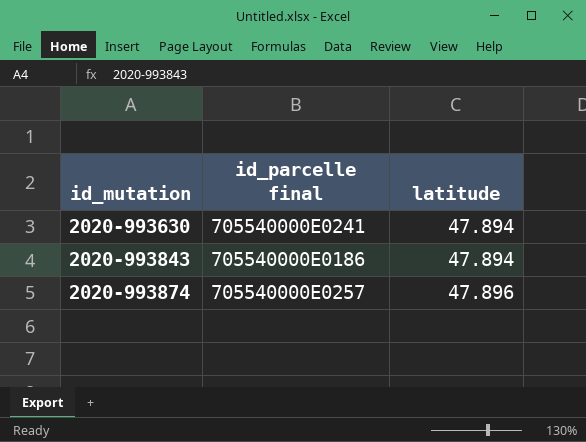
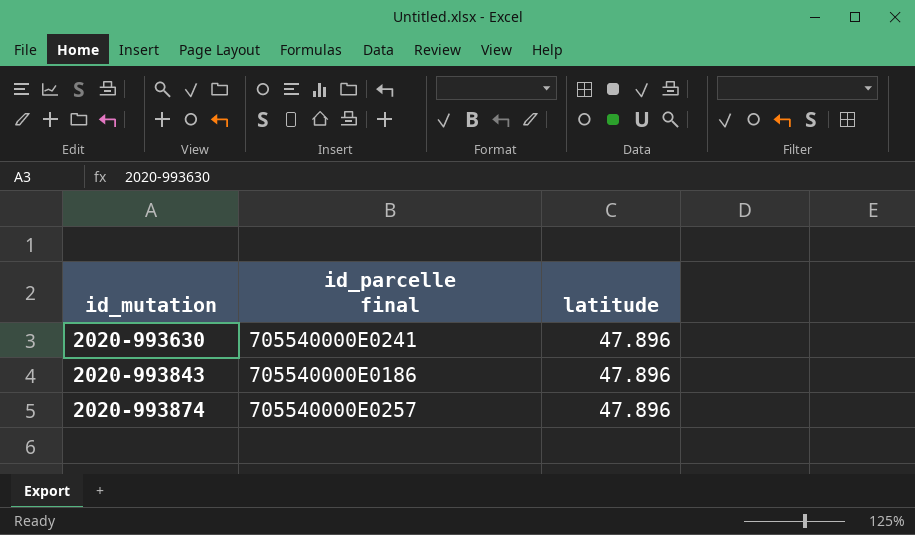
2020-993630 | latitude: 47.894 -> 47.896
2020-993843 | latitude: 47.894 -> 47.896

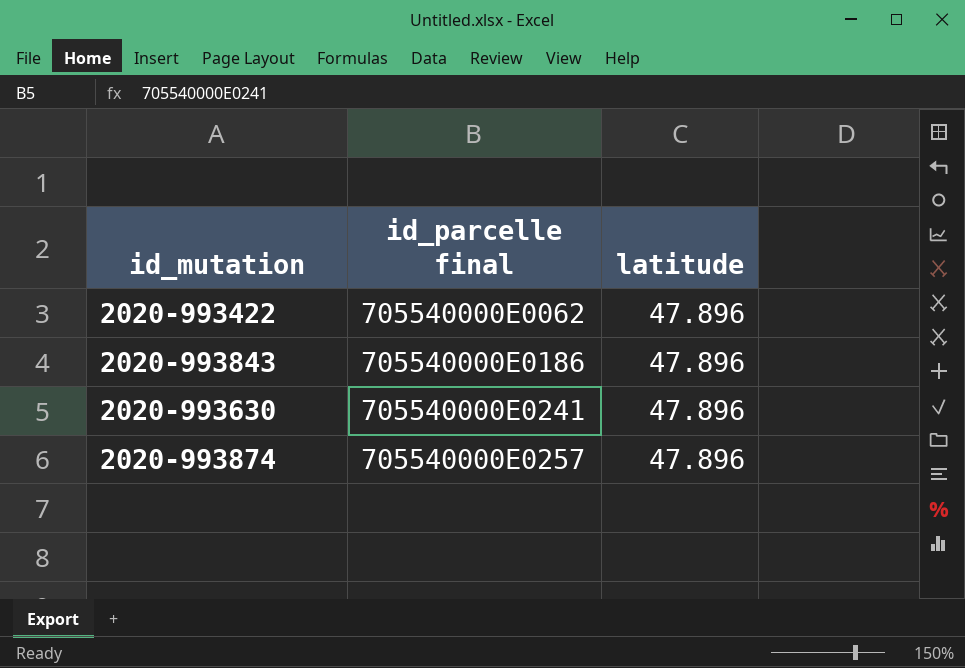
row order: id_mutation ascending -> id_parcelle final ascending
row 2020-993422: none -> 705540000E0062 | 47.896

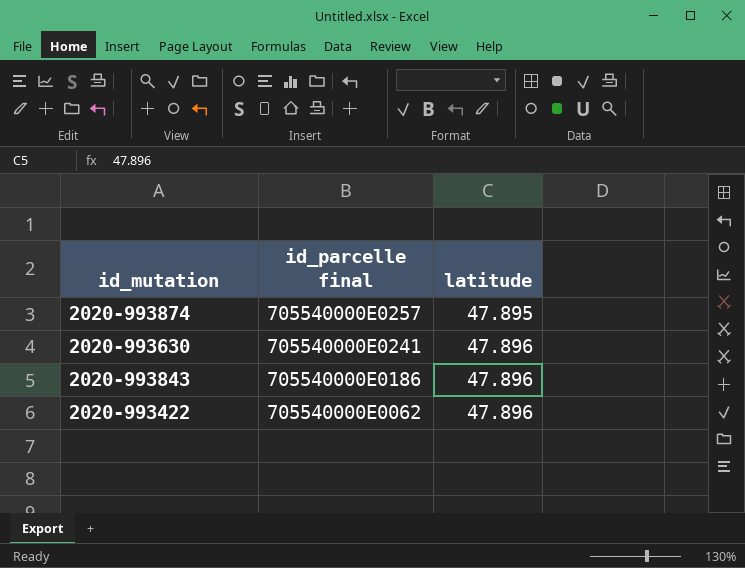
row order: id_parcelle final ascending -> id_parcelle final descending
2020-993874 | latitude: 47.896 -> 47.895

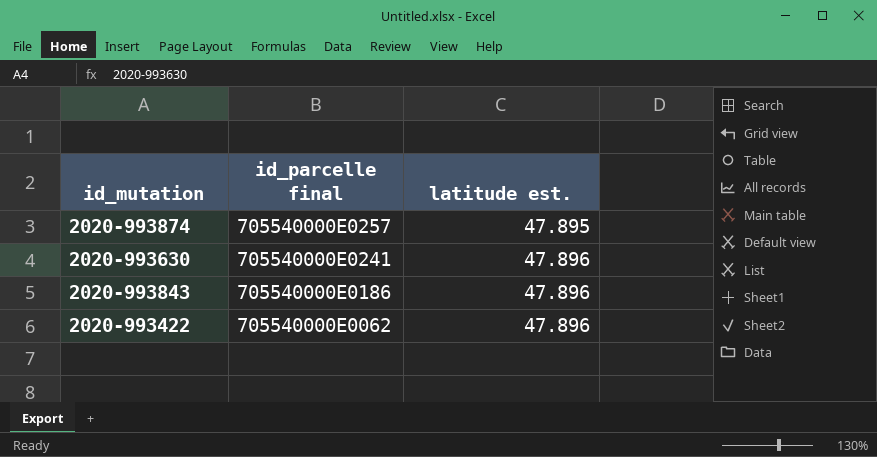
column name: latitude -> latitude est.

